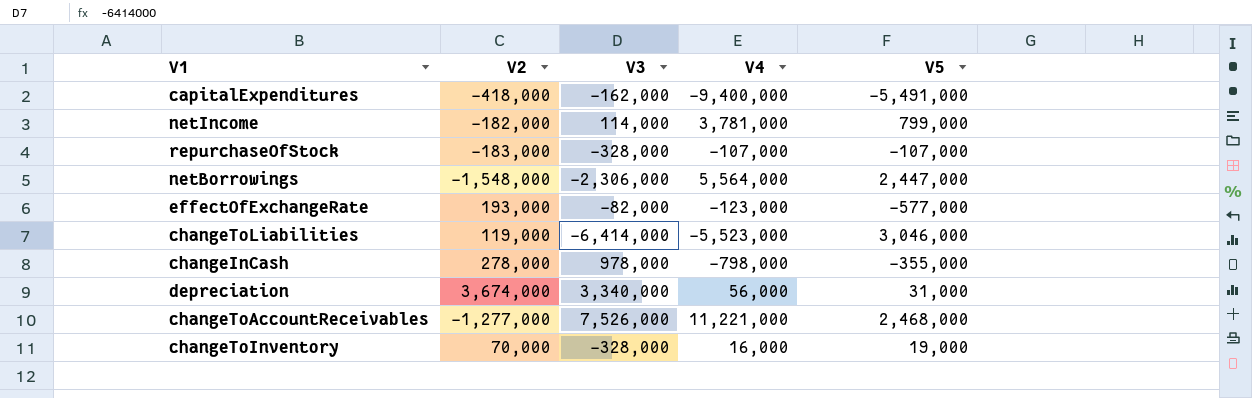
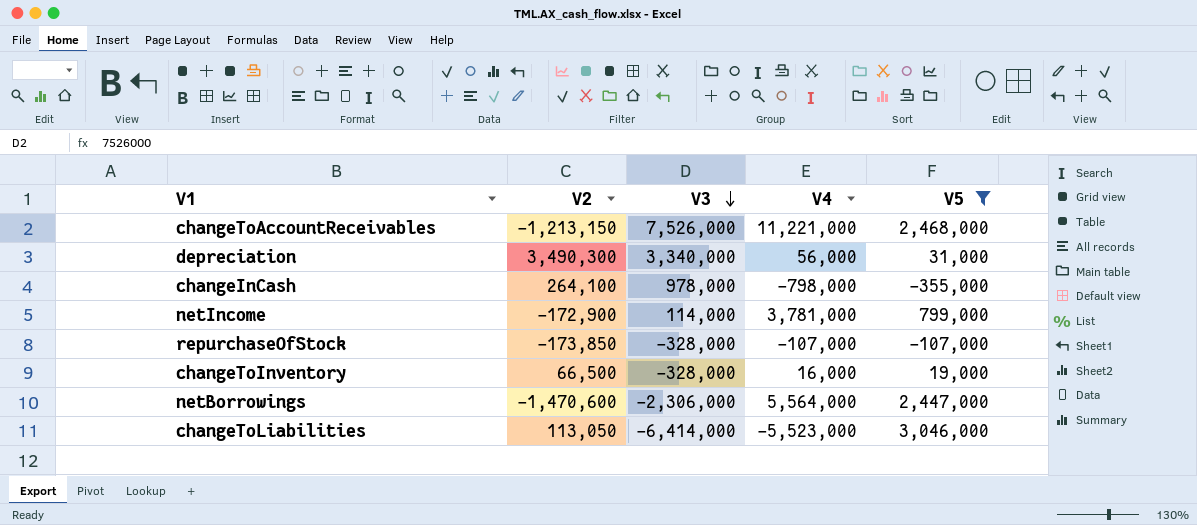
filter: none -> V5 >= -355,000
row order: none -> V3 descending
changeToAccountReceivables | V2: -1,277,000 -> -1,213,150
depreciation | V2: 3,674,000 -> 3,490,300
changeInCash | V2: 278,000 -> 264,100
netIncome | V2: -182,000 -> -172,900
repurchaseOfStock | V2: -183,000 -> -173,850
changeToInventory | V2: 70,000 -> 66,500
netBorrowings | V2: -1,548,000 -> -1,470,600
changeToLiabilities | V2: 119,000 -> 113,050

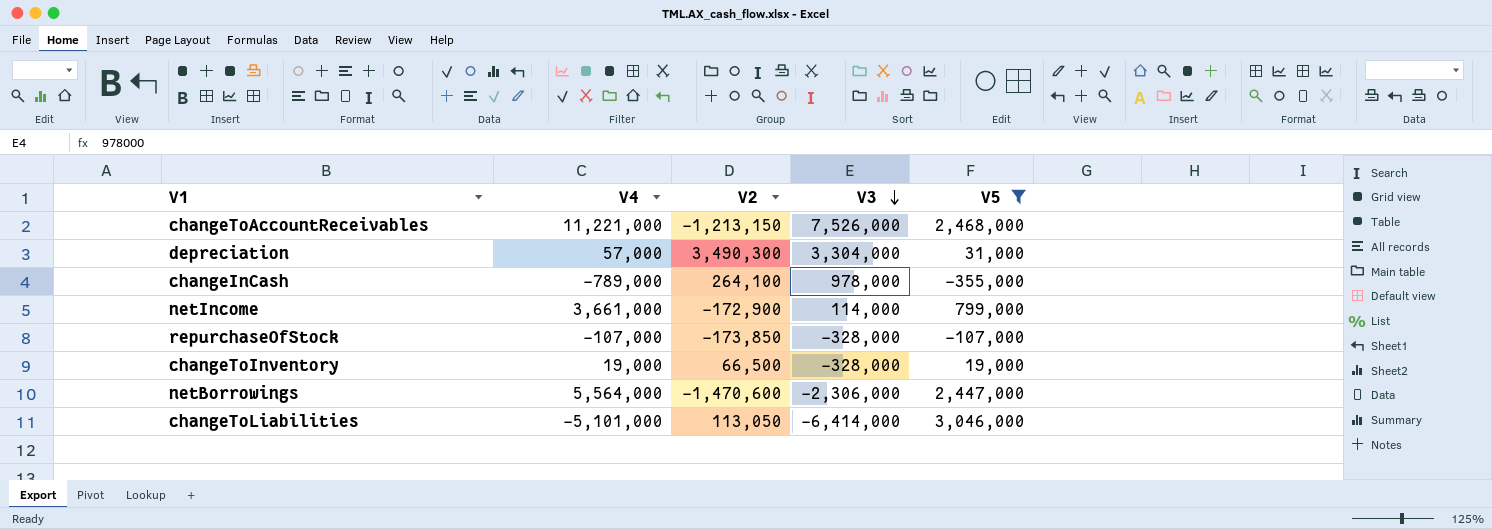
column V4 | position: 4 -> 2
depreciation | V4: 56,000 -> 57,000
depreciation | V3: 3,340,000 -> 3,304,000
changeInCash | V4: -798,000 -> -789,000
netIncome | V4: 3,781,000 -> 3,661,000
changeToInventory | V4: 16,000 -> 19,000
changeToLiabilities | V4: -5,523,000 -> -5,101,000

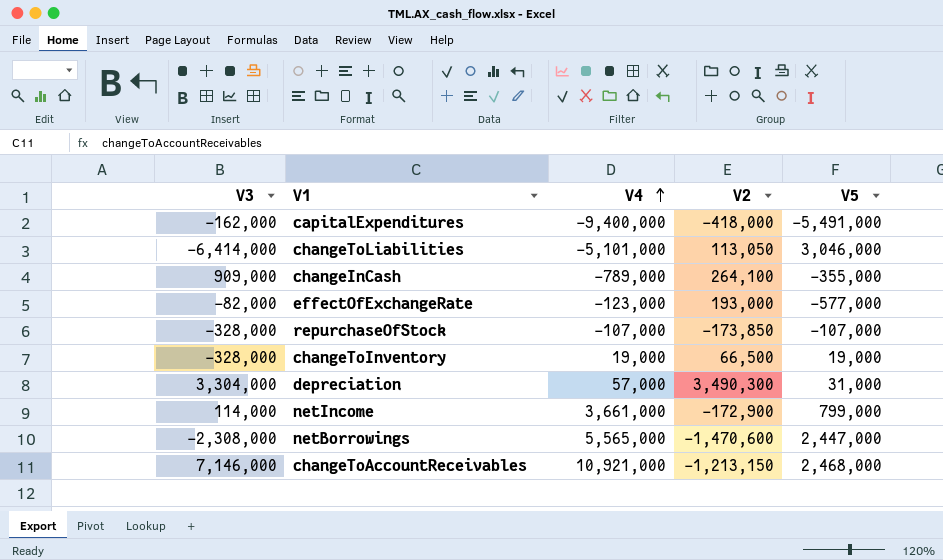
filter: V5 >= -355,000 -> none
row order: V3 descending -> V4 ascending
column V3 | position: 4 -> 1
changeInCash | V3: 978,000 -> 909,000
netBorrowings | V3: -2,306,000 -> -2,308,000
netBorrowings | V4: 5,564,000 -> 5,565,000
changeToAccountReceivables | V3: 7,526,000 -> 7,146,000
changeToAccountReceivables | V4: 11,221,000 -> 10,921,000

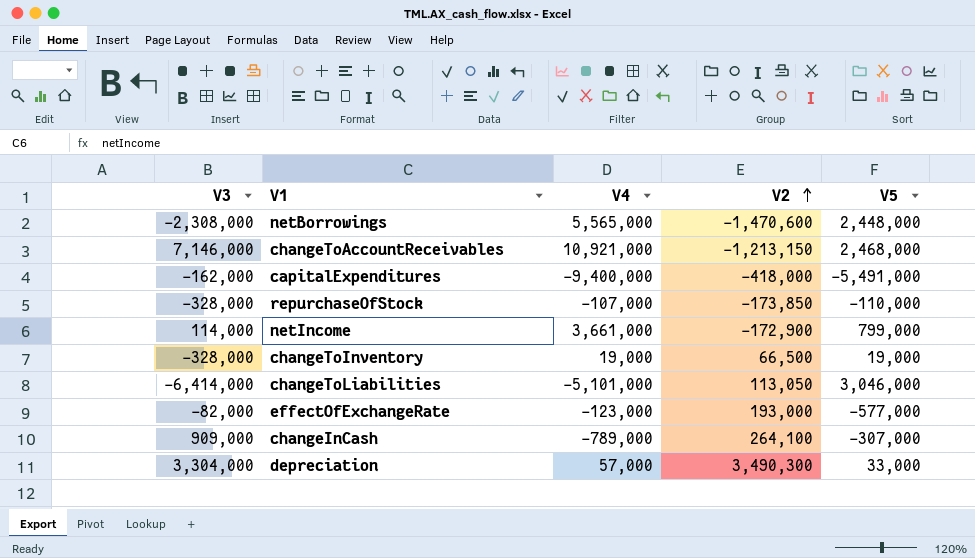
row order: V4 ascending -> V2 ascending
netBorrowings | V5: 2,447,000 -> 2,448,000
repurchaseOfStock | V5: -107,000 -> -110,000
changeInCash | V5: -355,000 -> -307,000
depreciation | V5: 31,000 -> 33,000

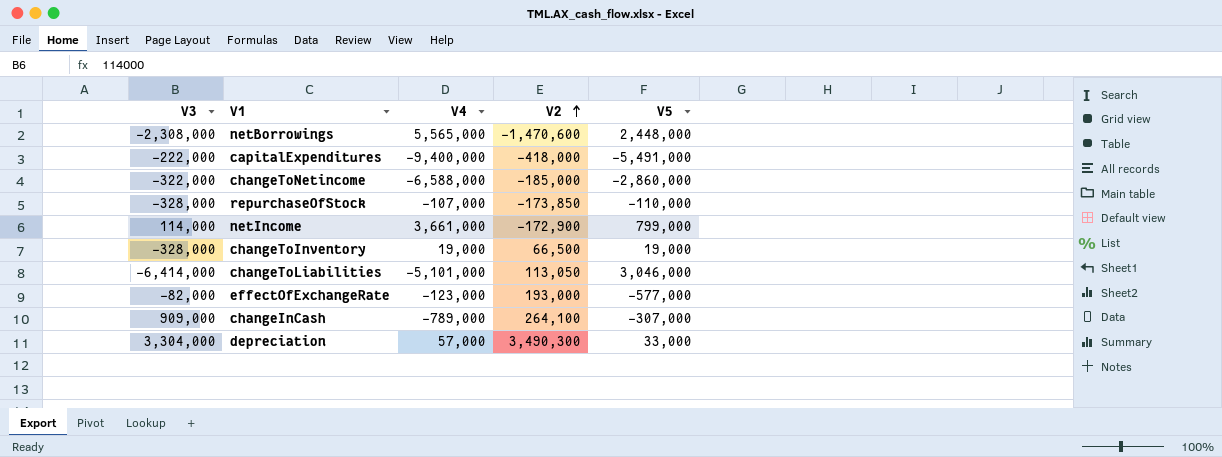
row changeToAccountReceivables: 7,146,000 | 10,921,000 | -1,213,150 | 2,468,000 -> none
capitalExpenditures | V3: -162,000 -> -222,000
row changeToNetincome: none -> -322,000 | -6,588,000 | -185,000 | -2,860,000

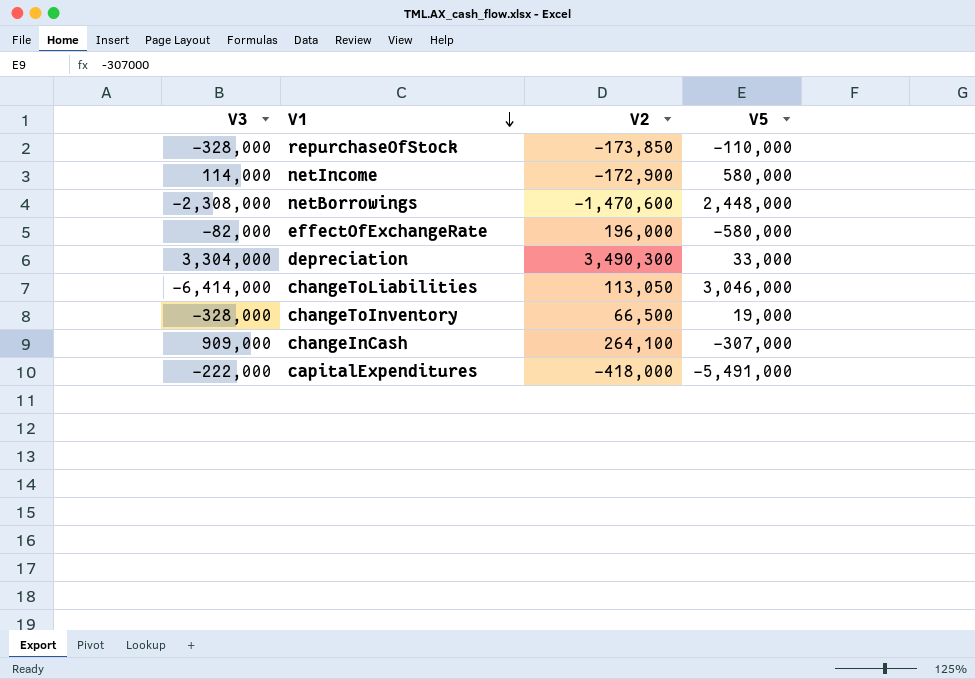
row order: V2 ascending -> V1 descending
column V4 | position: 3 -> none
row changeToNetincome: -322,000 | -6,588,000 | -185,000 | -2,860,000 -> none
netIncome | V5: 799,000 -> 580,000
effectOfExchangeRate | V2: 193,000 -> 196,000
effectOfExchangeRate | V5: -577,000 -> -580,000

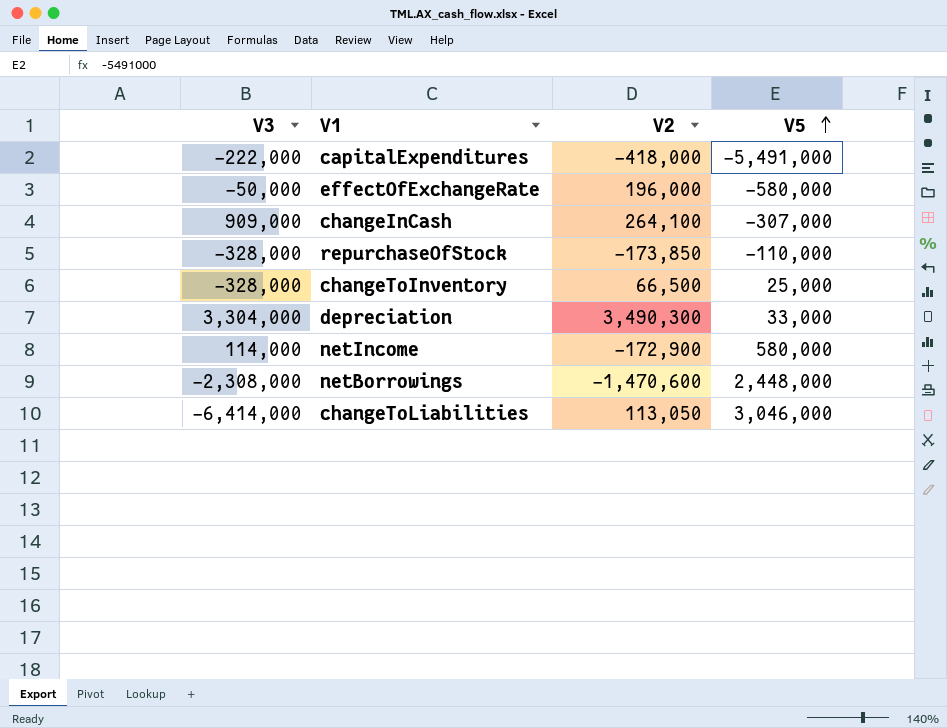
row order: V1 descending -> V5 ascending
effectOfExchangeRate | V3: -82,000 -> -50,000
changeToInventory | V5: 19,000 -> 25,000

